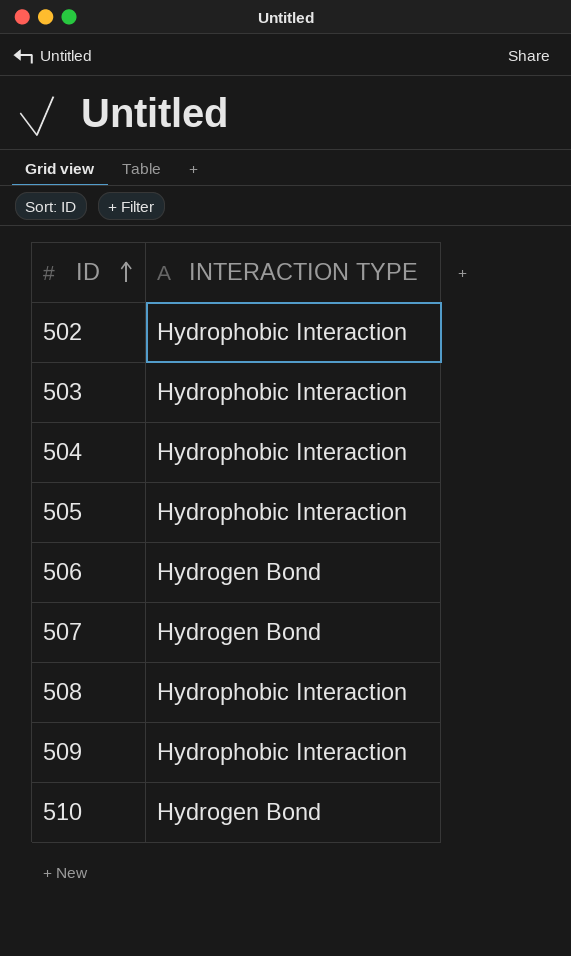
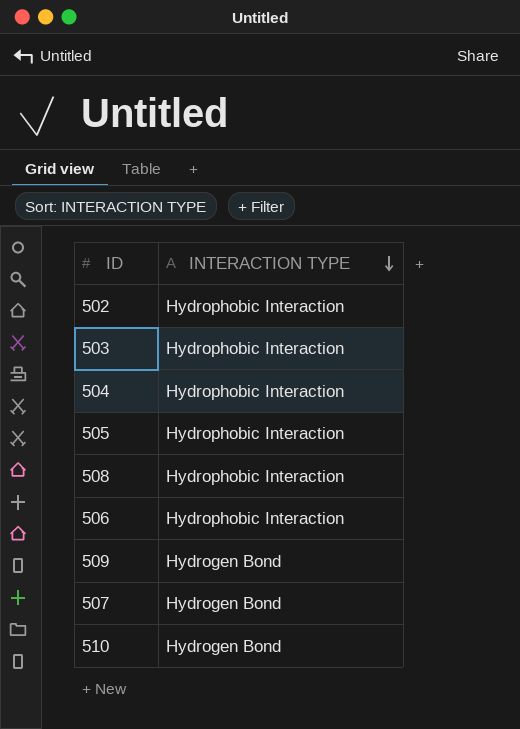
row order: ID ascending -> INTERACTION TYPE descending
506 | INTERACTION TYPE: Hydrogen Bond -> Hydrophobic Interaction
509 | INTERACTION TYPE: Hydrophobic Interaction -> Hydrogen Bond

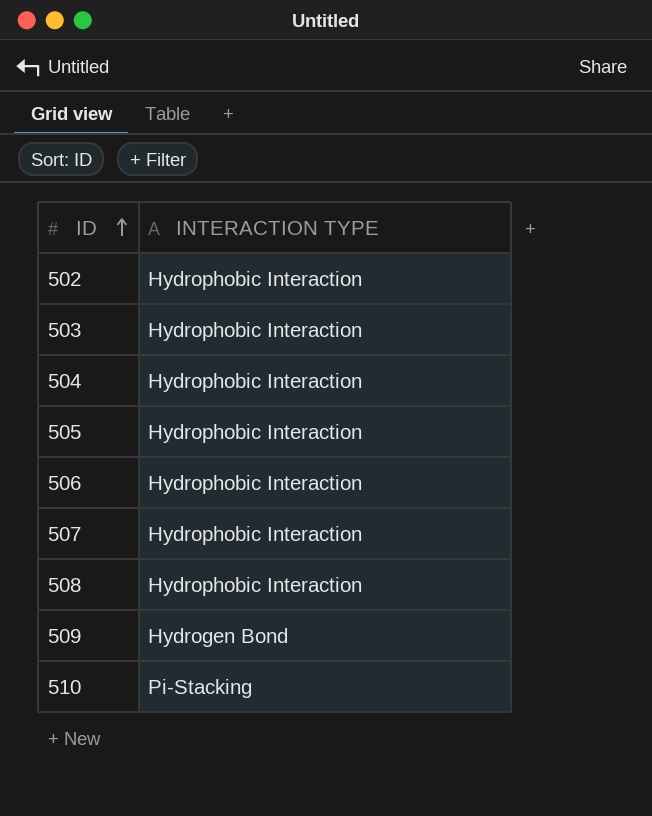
row order: INTERACTION TYPE descending -> ID ascending
507 | INTERACTION TYPE: Hydrogen Bond -> Hydrophobic Interaction
510 | INTERACTION TYPE: Hydrogen Bond -> Pi-Stacking

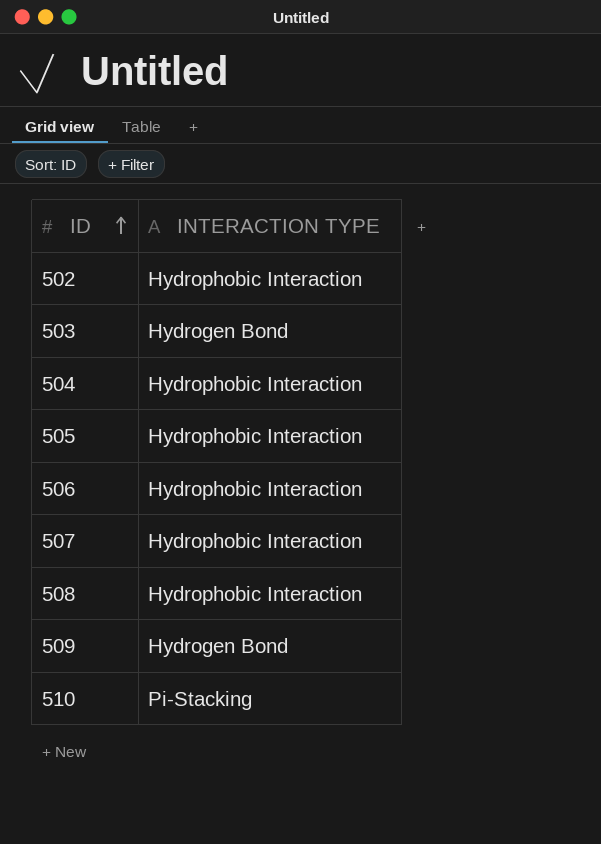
503 | INTERACTION TYPE: Hydrophobic Interaction -> Hydrogen Bond

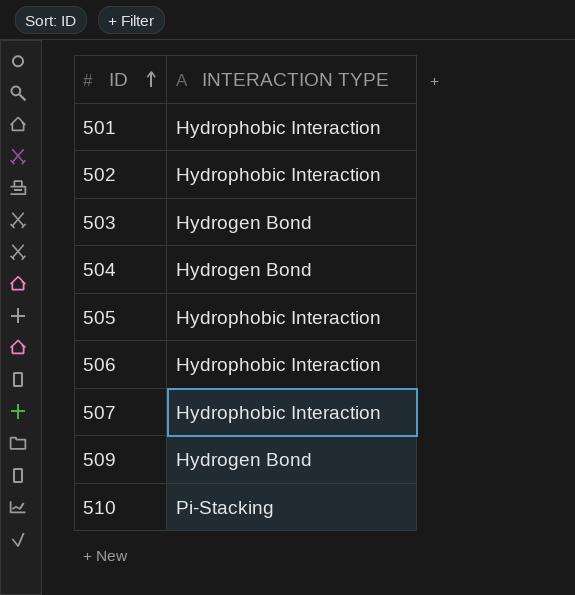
row 508: Hydrophobic Interaction -> none
row 501: none -> Hydrophobic Interaction
504 | INTERACTION TYPE: Hydrophobic Interaction -> Hydrogen Bond

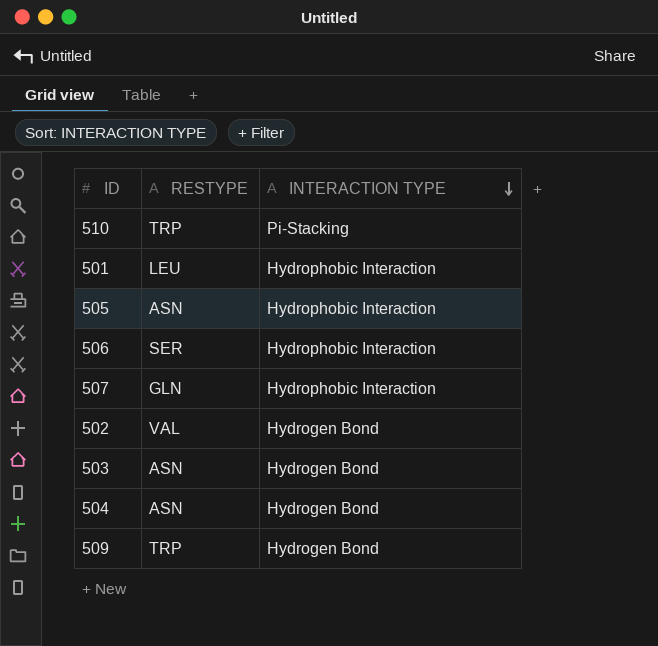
row order: ID ascending -> INTERACTION TYPE descending
column RESTYPE | position: none -> 2
502 | INTERACTION TYPE: Hydrophobic Interaction -> Hydrogen Bond

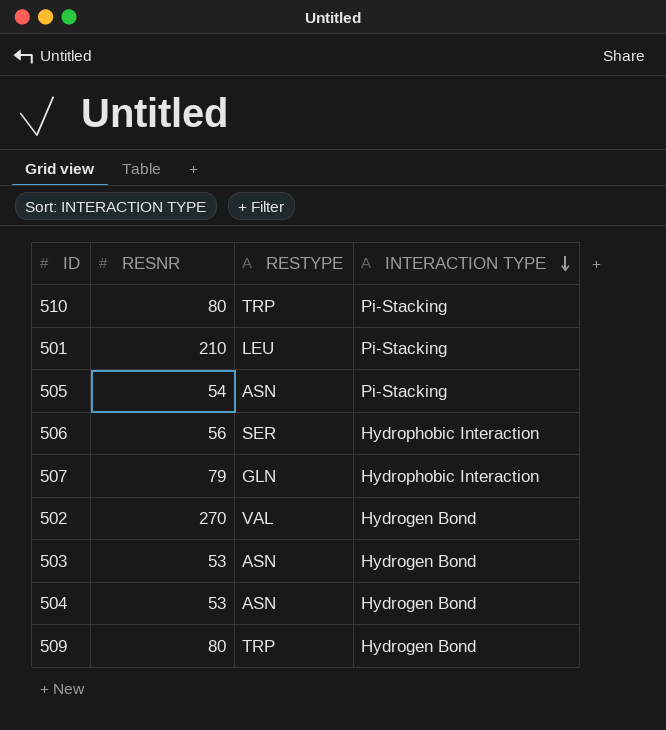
column RESNR | position: none -> 2
501 | INTERACTION TYPE: Hydrophobic Interaction -> Pi-Stacking
505 | INTERACTION TYPE: Hydrophobic Interaction -> Pi-Stacking

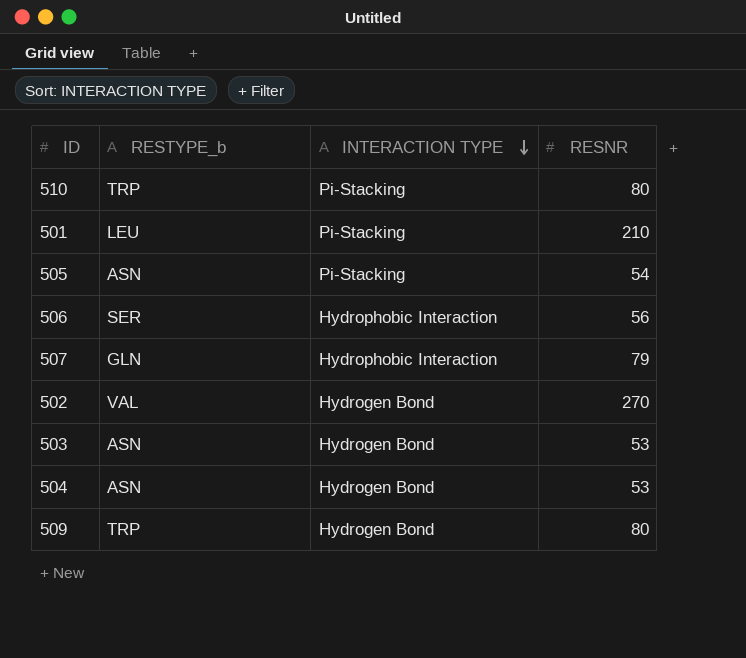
column name: RESTYPE -> RESTYPE_b
column RESNR | position: 2 -> 4

